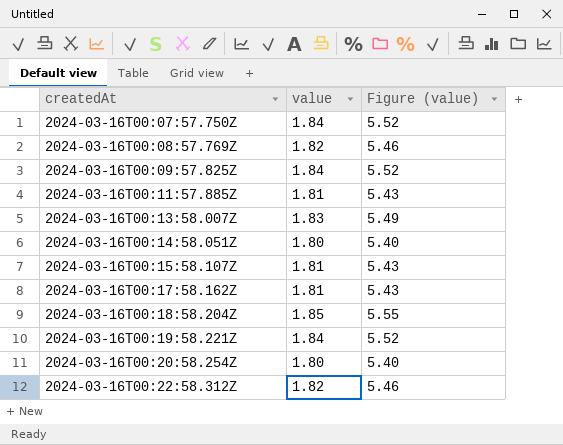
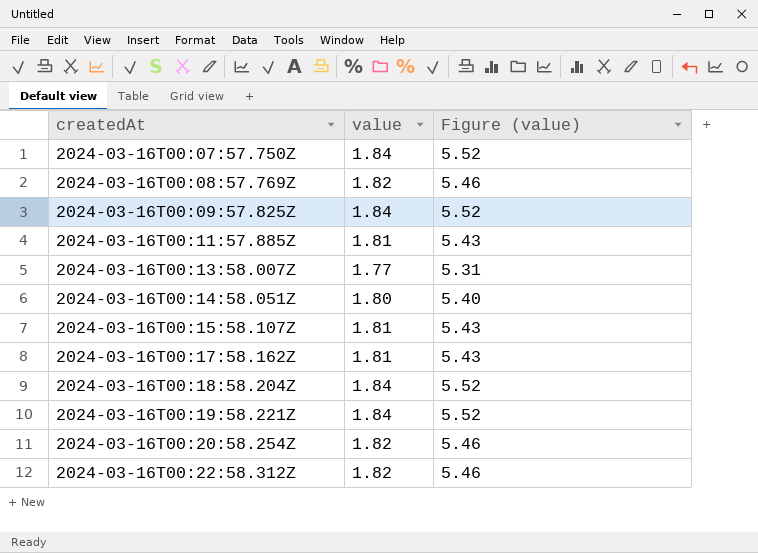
2024-03-16T00:13:58.007Z | value: 1.83 -> 1.77
2024-03-16T00:13:58.007Z | Figure (value): 5.49 -> 5.31
2024-03-16T00:18:58.204Z | value: 1.85 -> 1.84
2024-03-16T00:18:58.204Z | Figure (value): 5.55 -> 5.52
2024-03-16T00:20:58.254Z | value: 1.80 -> 1.82
2024-03-16T00:20:58.254Z | Figure (value): 5.40 -> 5.46

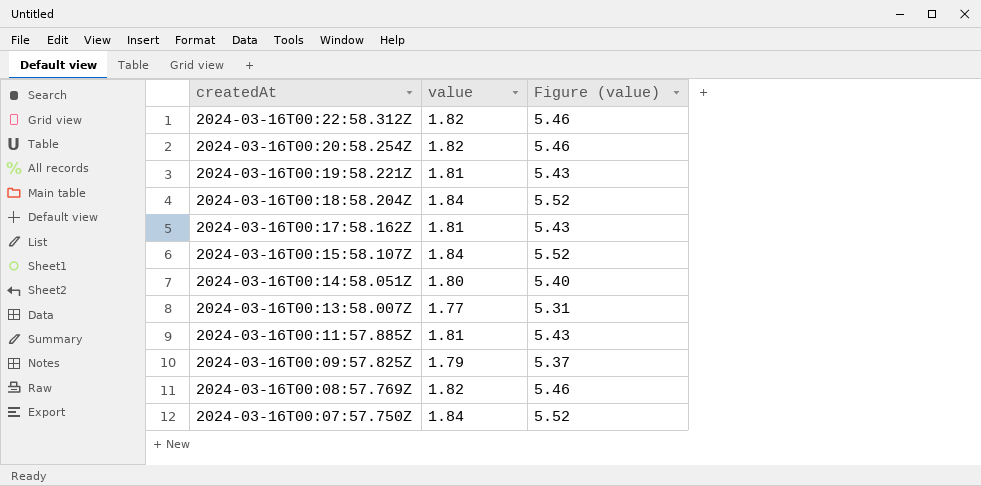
row order: createdAt ascending -> createdAt descending
2024-03-16T00:19:58.221Z | value: 1.84 -> 1.81
2024-03-16T00:19:58.221Z | Figure (value): 5.52 -> 5.43
2024-03-16T00:15:58.107Z | value: 1.81 -> 1.84
2024-03-16T00:15:58.107Z | Figure (value): 5.43 -> 5.52
2024-03-16T00:09:57.825Z | value: 1.84 -> 1.79
2024-03-16T00:09:57.825Z | Figure (value): 5.52 -> 5.37

